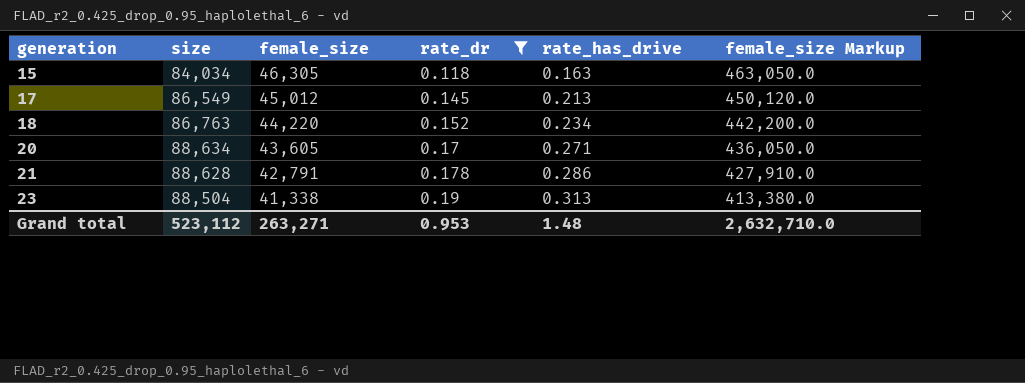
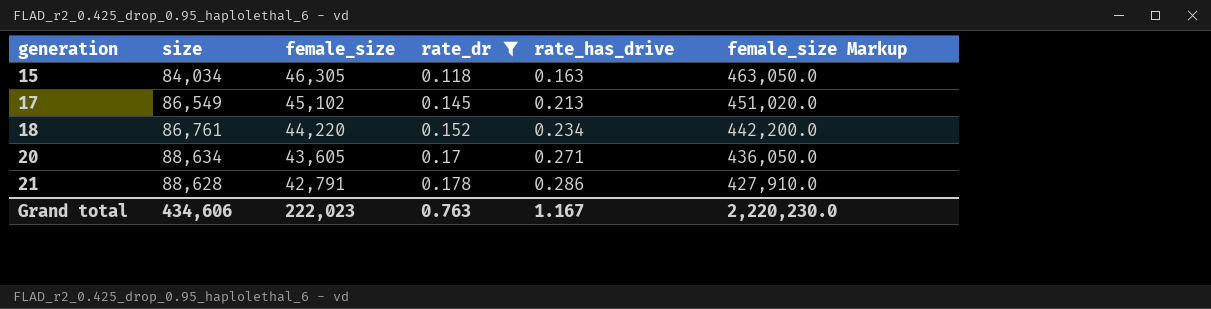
row 23: 88,504 | 41,338 | 0.19 | 0.313 | 413,380.0 -> none
17 | female_size: 45,012 -> 45,102
17 | female_size Markup: 450,120.0 -> 451,020.0
18 | size: 86,763 -> 86,761
Grand total | size: 523,112 -> 434,606
Grand total | female_size: 263,271 -> 222,023
Grand total | rate_dr: 0.953 -> 0.763
Grand total | rate_has_drive: 1.48 -> 1.167
Grand total | female_size Markup: 2,632,710.0 -> 2,220,230.0

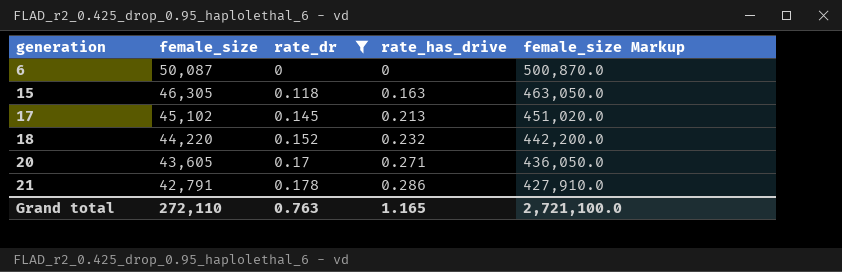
column size | position: 2 -> none
row 6: none -> 50,087 | 0 | 0 | 500,870.0
18 | rate_has_drive: 0.234 -> 0.232
Grand total | female_size: 222,023 -> 272,110
Grand total | rate_has_drive: 1.167 -> 1.165
Grand total | female_size Markup: 2,220,230.0 -> 2,721,100.0

